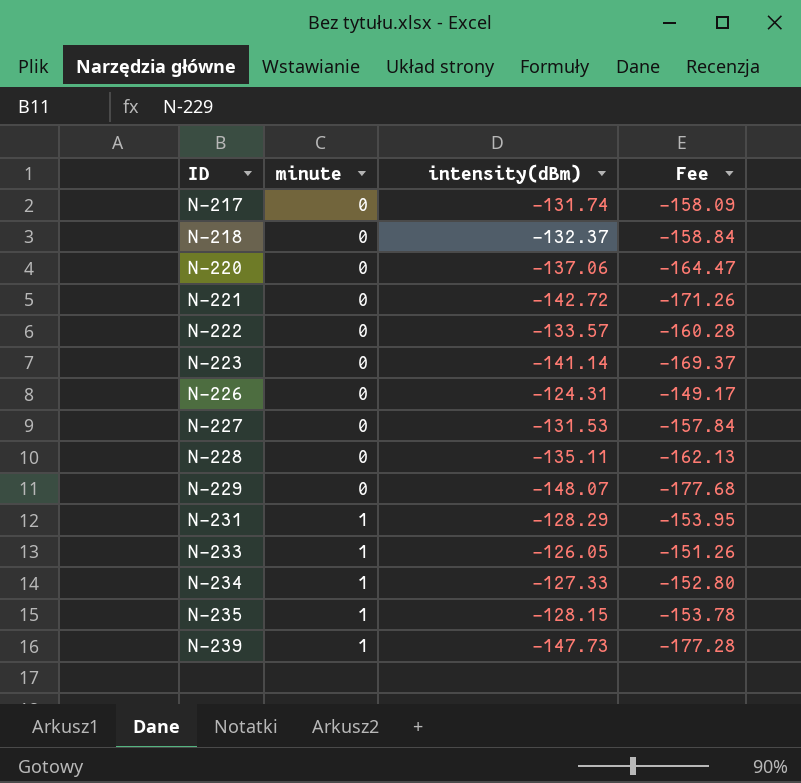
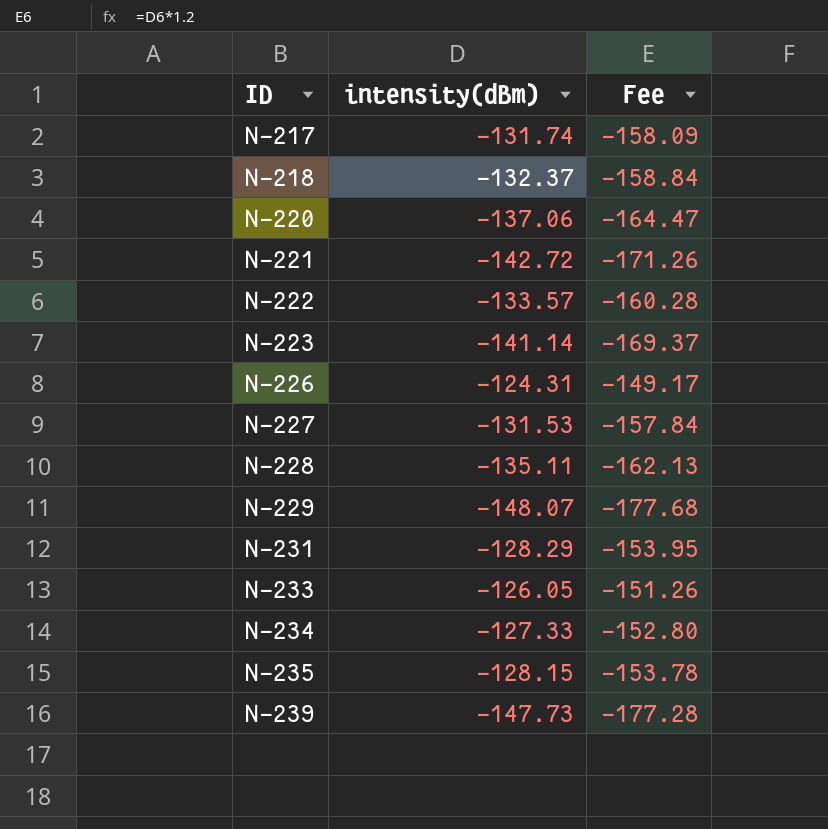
column minute | position: 2 -> none

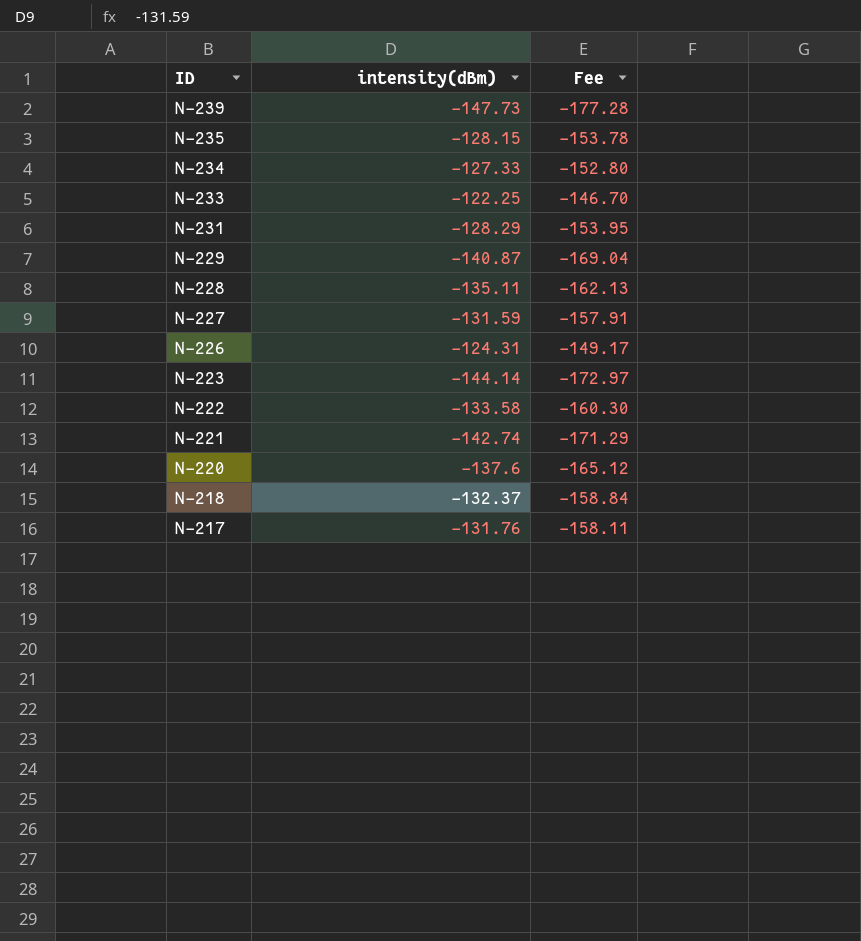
row order: ID ascending -> ID descending
N-233 | intensity(dBm): -126.05 -> -122.25
N-233 | Fee: -151.26 -> -146.70
N-229 | intensity(dBm): -148.07 -> -140.87
N-229 | Fee: -177.68 -> -169.04
N-227 | intensity(dBm): -131.53 -> -131.59
N-227 | Fee: -157.84 -> -157.91
N-223 | intensity(dBm): -141.14 -> -144.14
N-223 | Fee: -169.37 -> -172.97
N-222 | intensity(dBm): -133.57 -> -133.58
N-222 | Fee: -160.28 -> -160.30
N-221 | intensity(dBm): -142.72 -> -142.74
N-221 | Fee: -171.26 -> -171.29
N-220 | intensity(dBm): -137.06 -> -137.6
N-220 | Fee: -164.47 -> -165.12
N-217 | intensity(dBm): -131.74 -> -131.76
N-217 | Fee: -158.09 -> -158.11

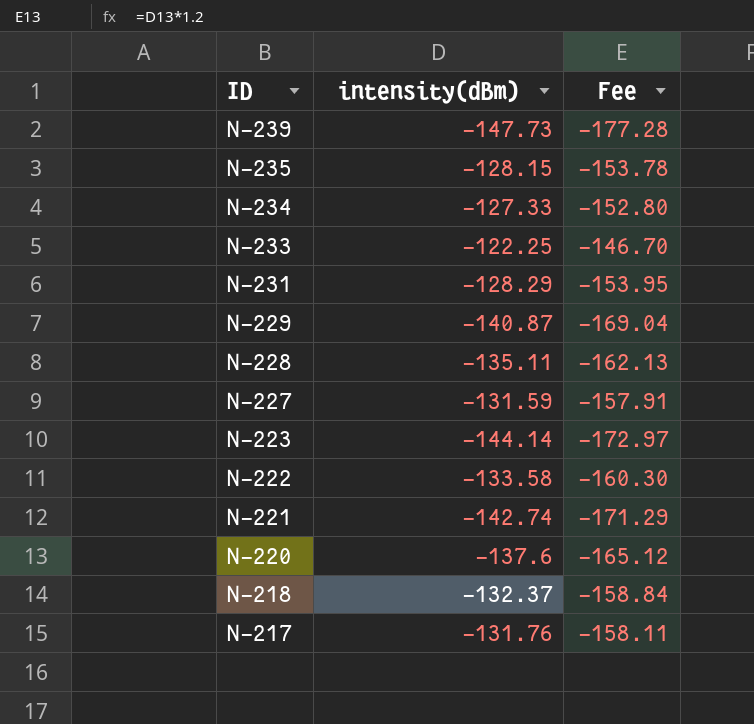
row N-226: -124.31 | -149.17 -> none

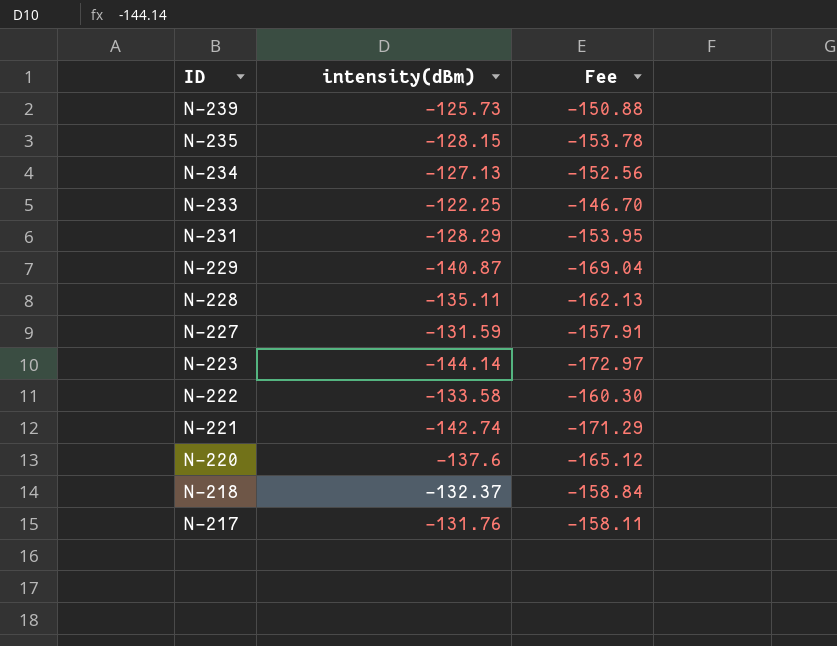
N-239 | intensity(dBm): -147.73 -> -125.73
N-239 | Fee: -177.28 -> -150.88
N-234 | intensity(dBm): -127.33 -> -127.13
N-234 | Fee: -152.80 -> -152.56

